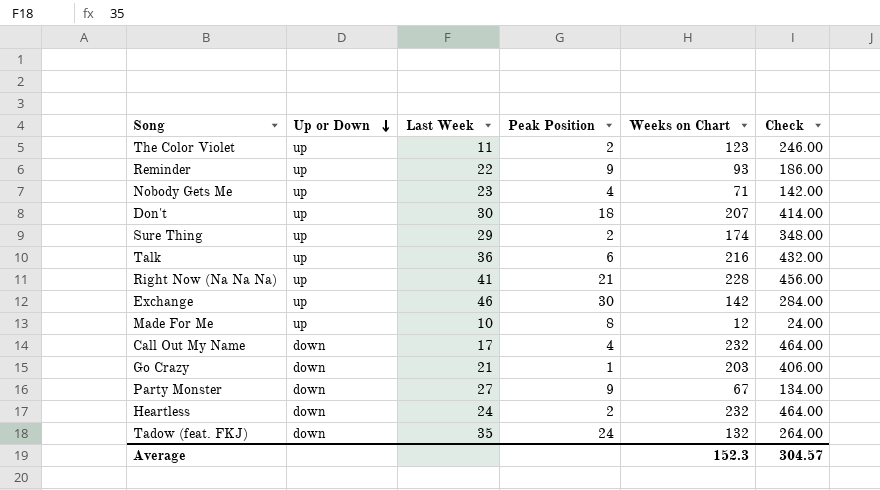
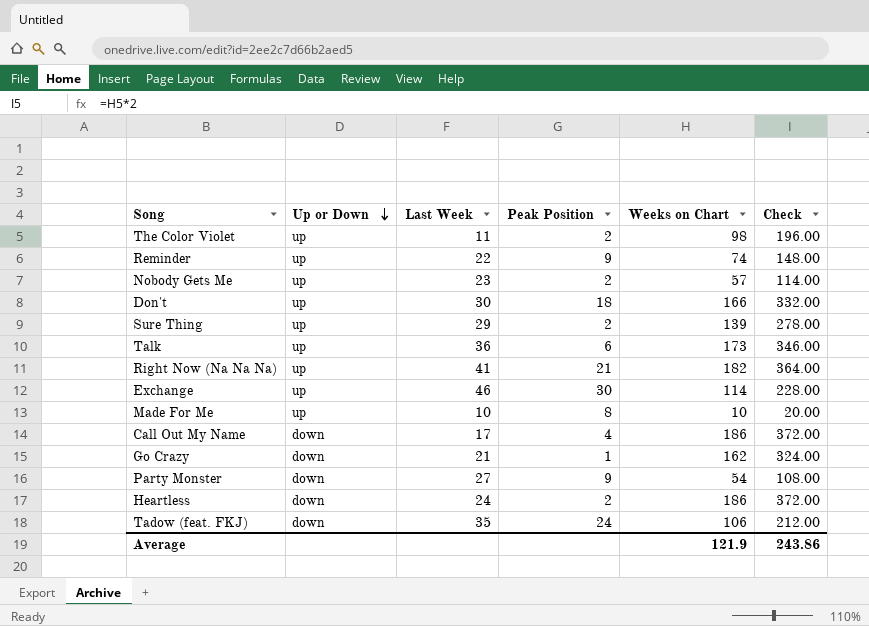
The Color Violet | Weeks on Chart: 123 -> 98
The Color Violet | Check: 246.00 -> 196.00
Reminder | Weeks on Chart: 93 -> 74
Reminder | Check: 186.00 -> 148.00
Nobody Gets Me | Peak Position: 4 -> 2
Nobody Gets Me | Weeks on Chart: 71 -> 57
Nobody Gets Me | Check: 142.00 -> 114.00
Don't | Weeks on Chart: 207 -> 166
Don't | Check: 414.00 -> 332.00
Sure Thing | Weeks on Chart: 174 -> 139
Sure Thing | Check: 348.00 -> 278.00
Talk | Weeks on Chart: 216 -> 173
Talk | Check: 432.00 -> 346.00
Right Now (Na Na Na) | Weeks on Chart: 228 -> 182
Right Now (Na Na Na) | Check: 456.00 -> 364.00
Exchange | Weeks on Chart: 142 -> 114
Exchange | Check: 284.00 -> 228.00
Made For Me | Weeks on Chart: 12 -> 10
Made For Me | Check: 24.00 -> 20.00
Call Out My Name | Weeks on Chart: 232 -> 186
Call Out My Name | Check: 464.00 -> 372.00
Go Crazy | Weeks on Chart: 203 -> 162
Go Crazy | Check: 406.00 -> 324.00
Party Monster | Weeks on Chart: 67 -> 54
Party Monster | Check: 134.00 -> 108.00
Heartless | Weeks on Chart: 232 -> 186
Heartless | Check: 464.00 -> 372.00
Tadow (feat. FKJ) | Weeks on Chart: 132 -> 106
Tadow (feat. FKJ) | Check: 264.00 -> 212.00
Average | Weeks on Chart: 152.3 -> 121.9
Average | Check: 304.57 -> 243.86

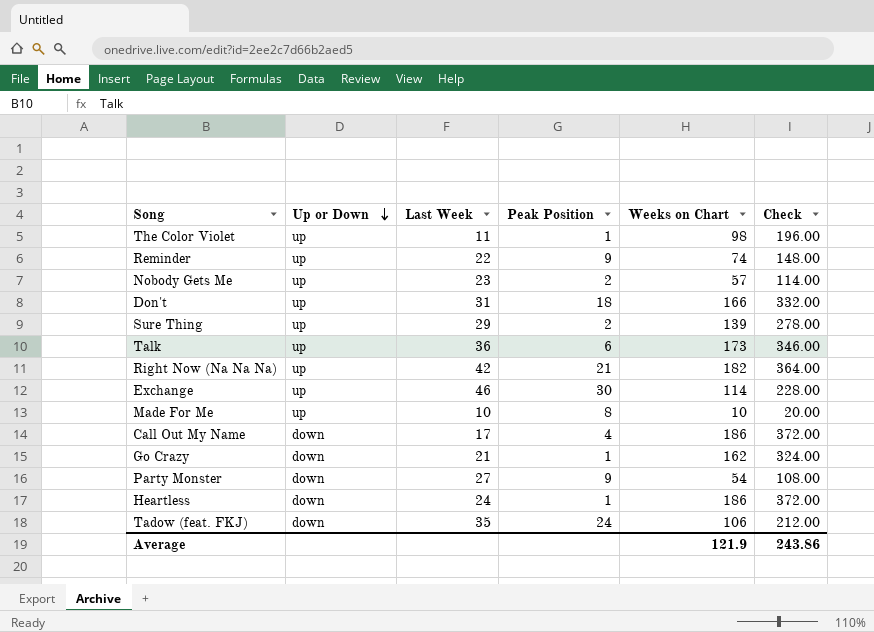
The Color Violet | Peak Position: 2 -> 1
Don't | Last Week: 30 -> 31
Right Now (Na Na Na) | Last Week: 41 -> 42
Heartless | Peak Position: 2 -> 1

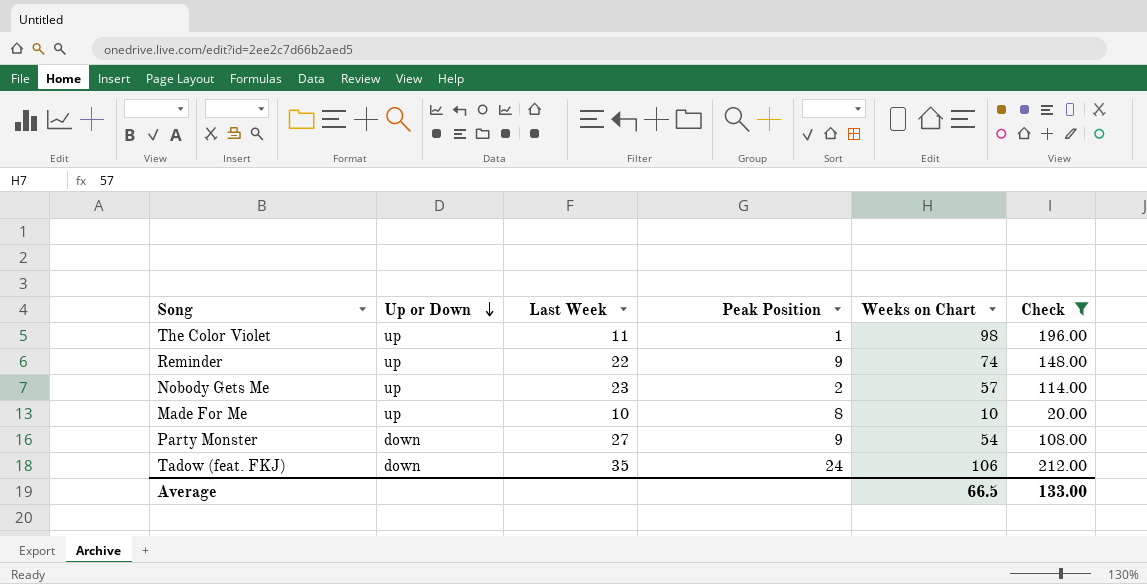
filter: none -> Check <= 212.00
Average | Weeks on Chart: 121.9 -> 66.5
Average | Check: 243.86 -> 133.00

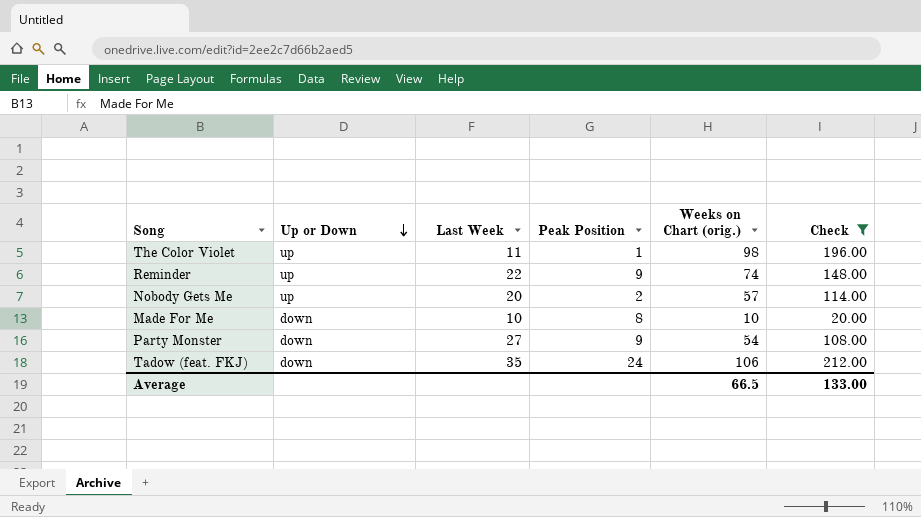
column name: Weeks on Chart -> Weeks on Chart (orig.)
Nobody Gets Me | Last Week: 23 -> 20
Made For Me | Up or Down: up -> down

